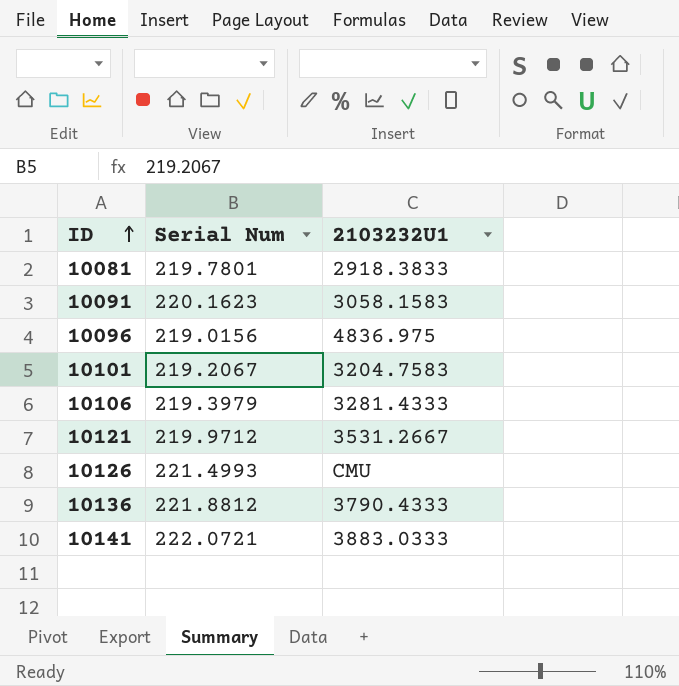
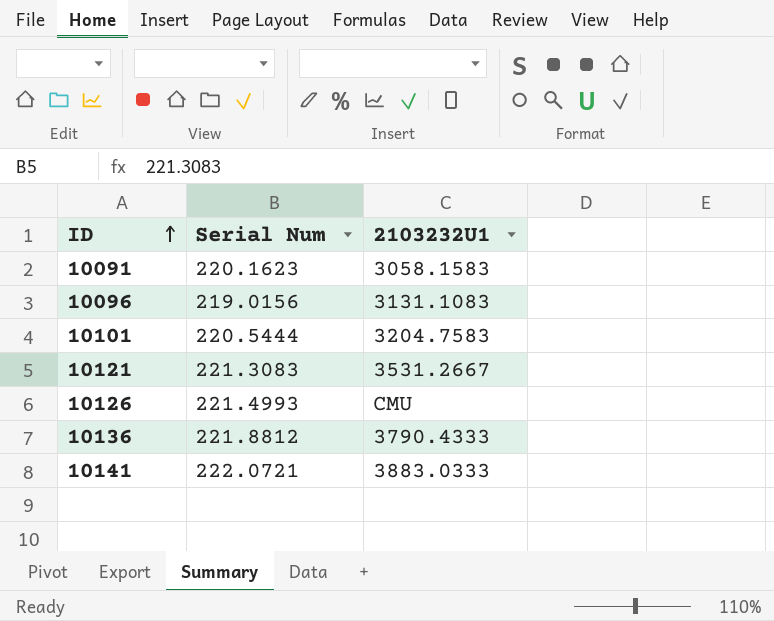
row 10081: 219.7801 | 2918.3833 -> none
row 10106: 219.3979 | 3281.4333 -> none
10096 | 2103232U1: 4836.975 -> 3131.1083
10101 | Serial Num: 219.2067 -> 220.5444
10121 | Serial Num: 219.9712 -> 221.3083

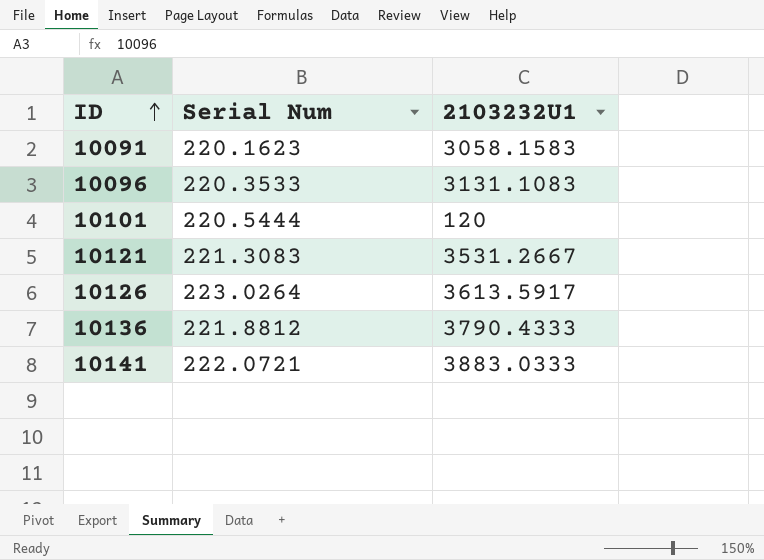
10096 | Serial Num: 219.0156 -> 220.3533
10101 | 2103232U1: 3204.7583 -> 120
10126 | Serial Num: 221.4993 -> 223.0264
10126 | 2103232U1: CMU -> 3613.5917

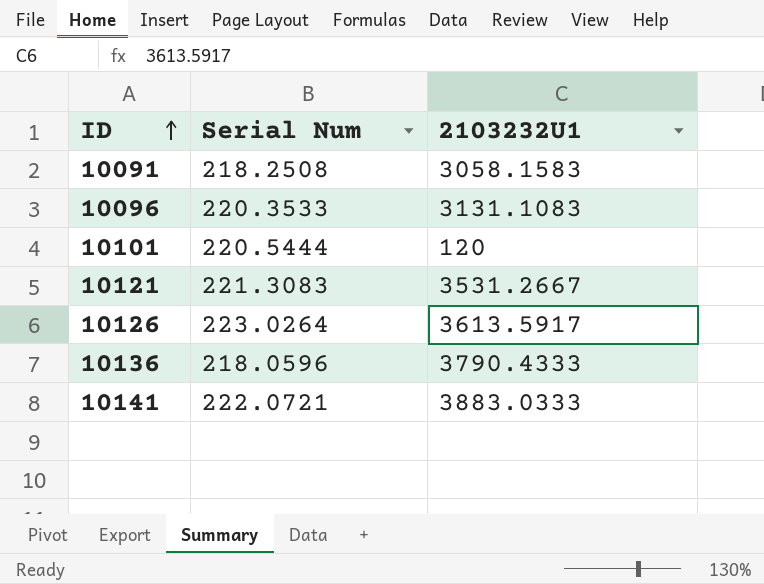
10091 | Serial Num: 220.1623 -> 218.2508
10136 | Serial Num: 221.8812 -> 218.0596

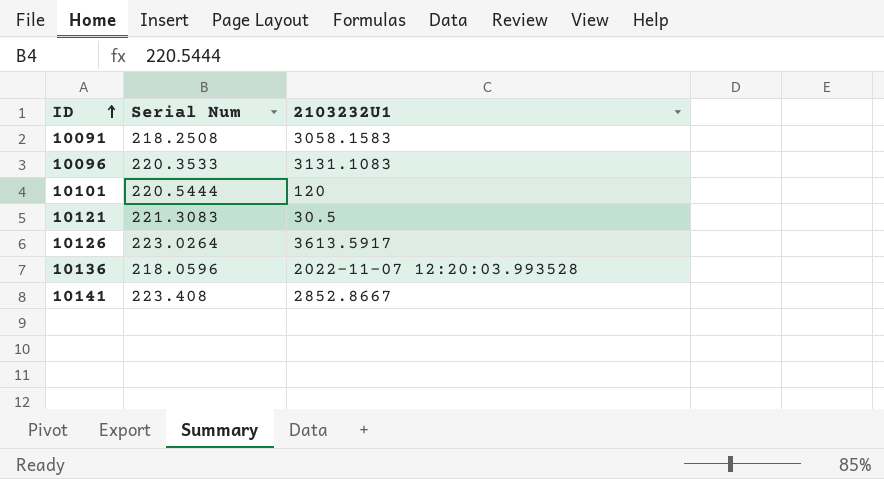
10121 | 2103232U1: 3531.2667 -> 30.5
10136 | 2103232U1: 3790.4333 -> 2022-11-07 12:20:03.993528
10141 | Serial Num: 222.0721 -> 223.408
10141 | 2103232U1: 3883.0333 -> 2852.8667

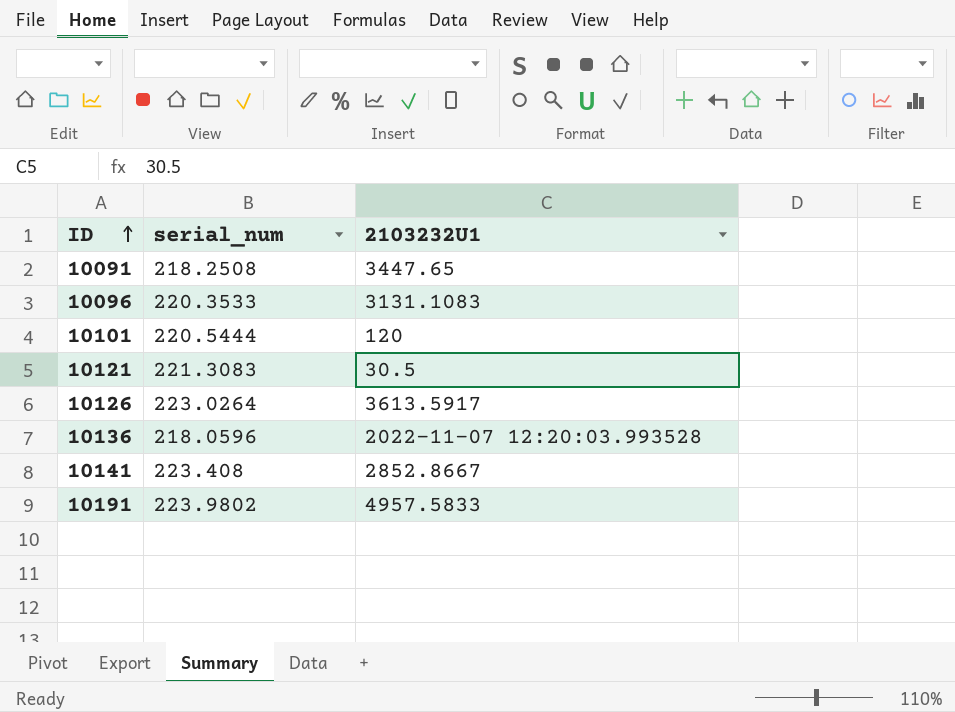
column name: Serial Num -> serial_num
10091 | 2103232U1: 3058.1583 -> 3447.65
row 10191: none -> 223.9802 | 4957.5833

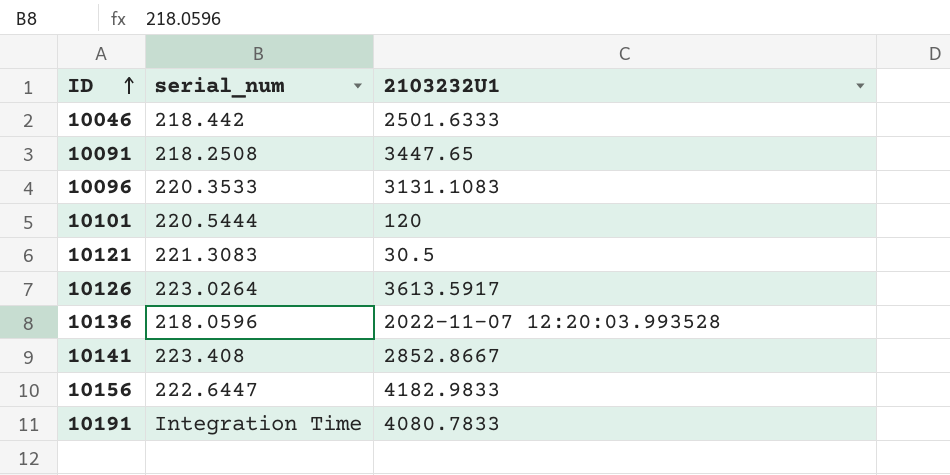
row 10046: none -> 218.442 | 2501.6333
row 10156: none -> 222.6447 | 4182.9833
10191 | serial_num: 223.9802 -> Integration Time
10191 | 2103232U1: 4957.5833 -> 4080.7833

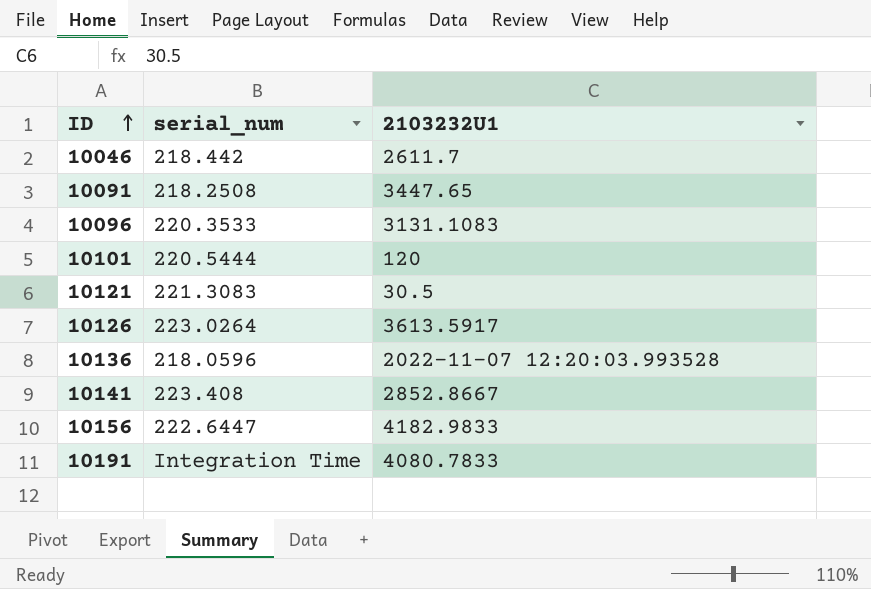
10046 | 2103232U1: 2501.6333 -> 2611.7

